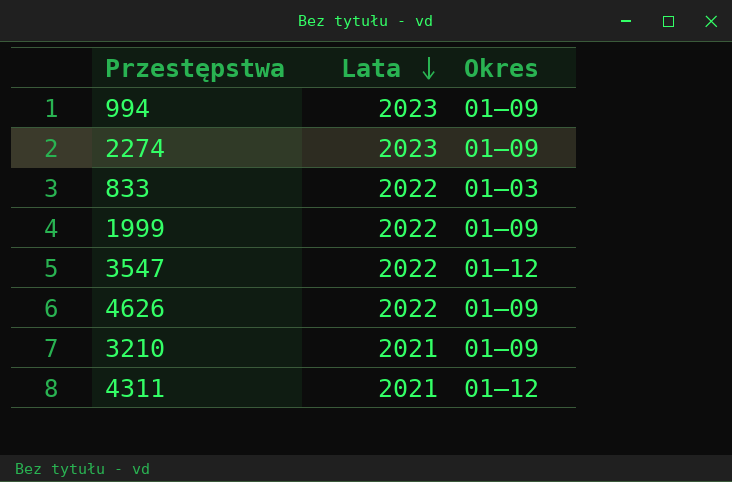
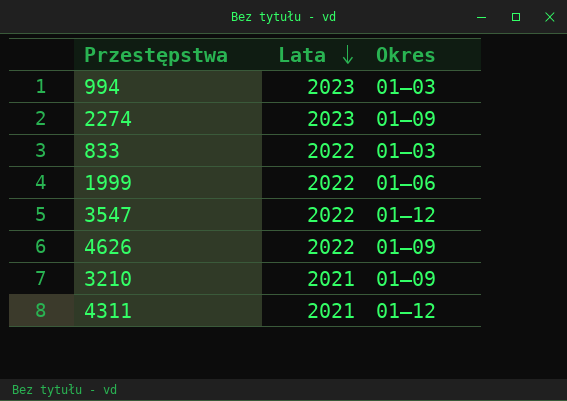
994 | Okres: 01–09 -> 01–03
1999 | Okres: 01–09 -> 01–06

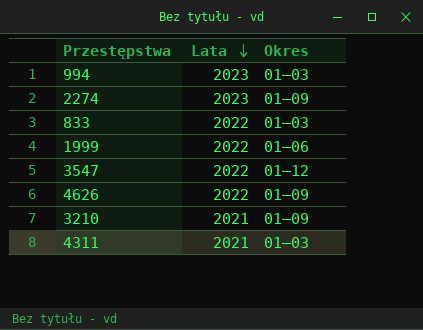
4311 | Okres: 01–12 -> 01–03

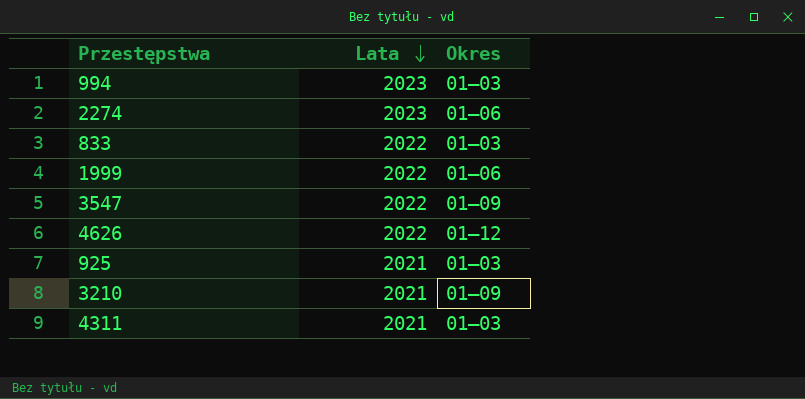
2274 | Okres: 01–09 -> 01–06
3547 | Okres: 01–12 -> 01–09
4626 | Okres: 01–09 -> 01–12
row 925: none -> 2021 | 01–03

